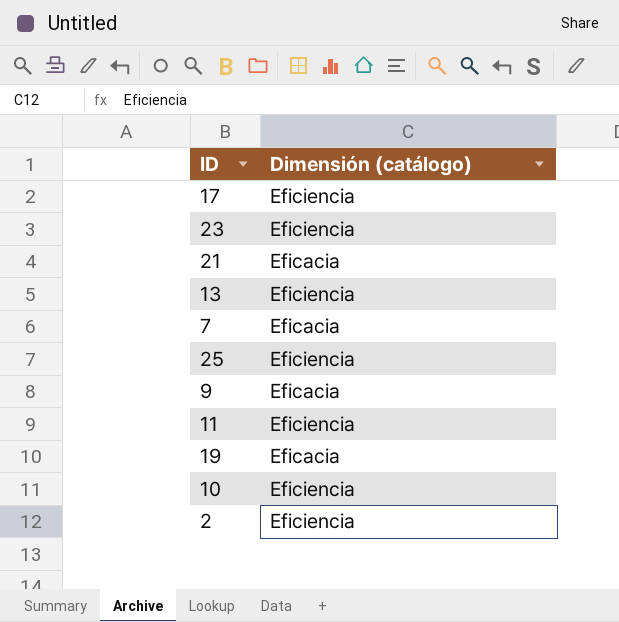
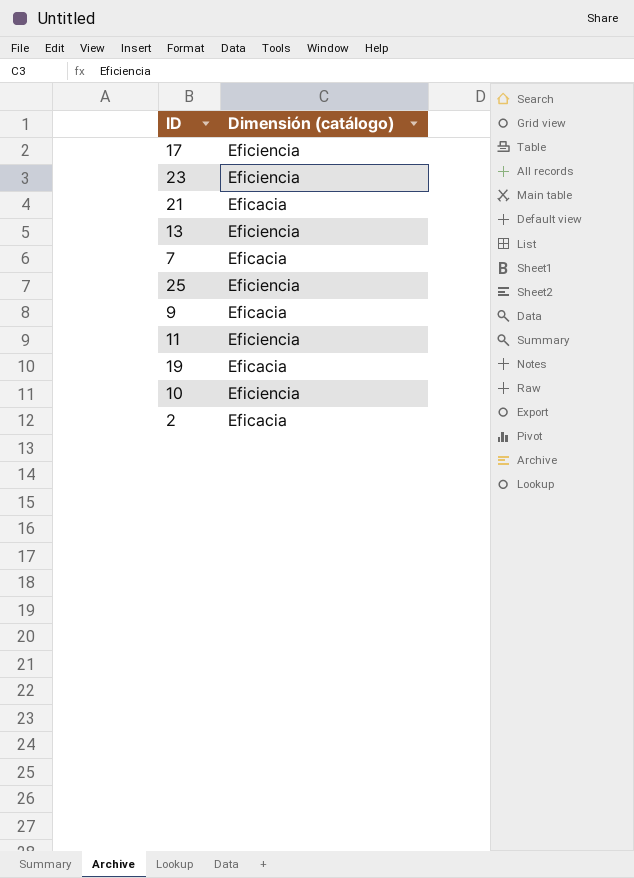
2 | Dimensión (catálogo): Eficiencia -> Eficacia

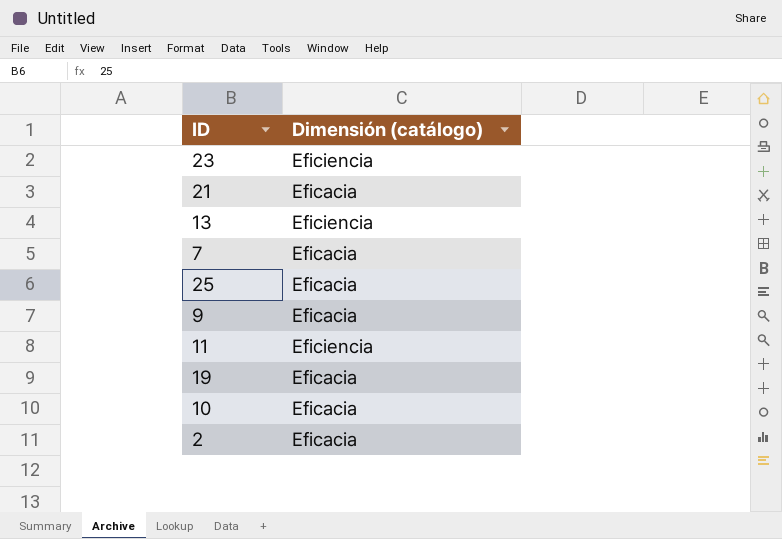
row 17: Eficiencia -> none
25 | Dimensión (catálogo): Eficiencia -> Eficacia
10 | Dimensión (catálogo): Eficiencia -> Eficacia

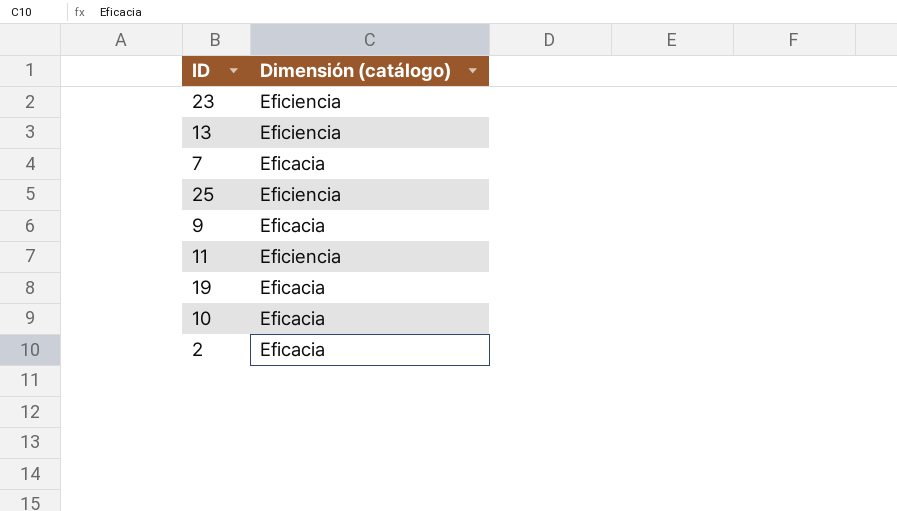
row 21: Eficacia -> none
25 | Dimensión (catálogo): Eficacia -> Eficiencia

